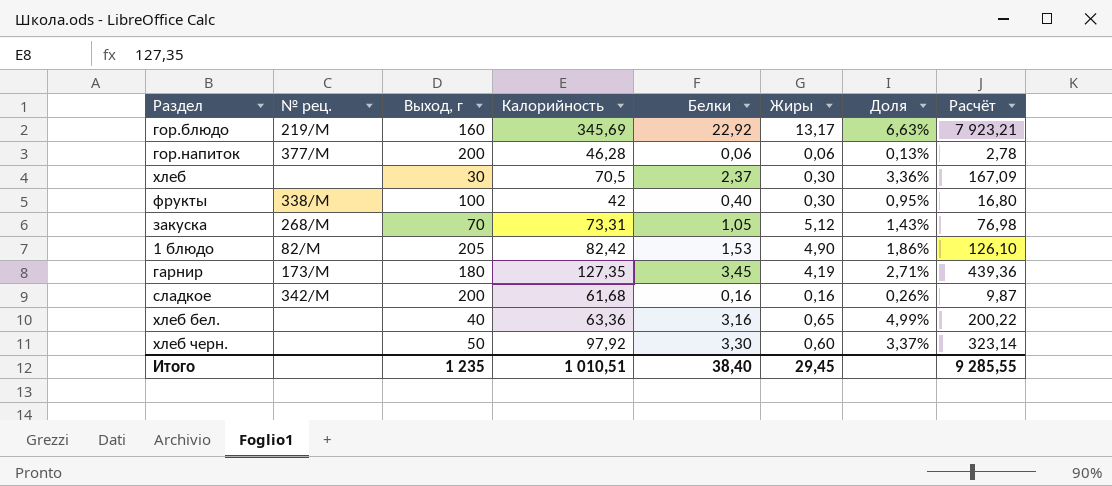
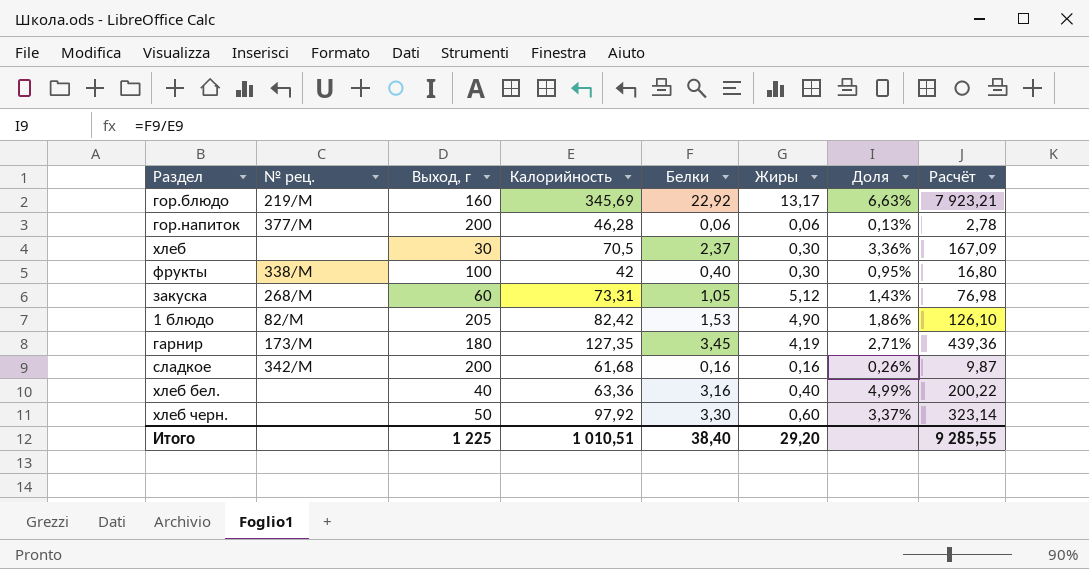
закуска | Выход, г: 70 -> 60
хлеб бел. | Жиры: 0,65 -> 0,40
Итого | Выход, г: 1 235 -> 1 225
Итого | Жиры: 29,45 -> 29,20

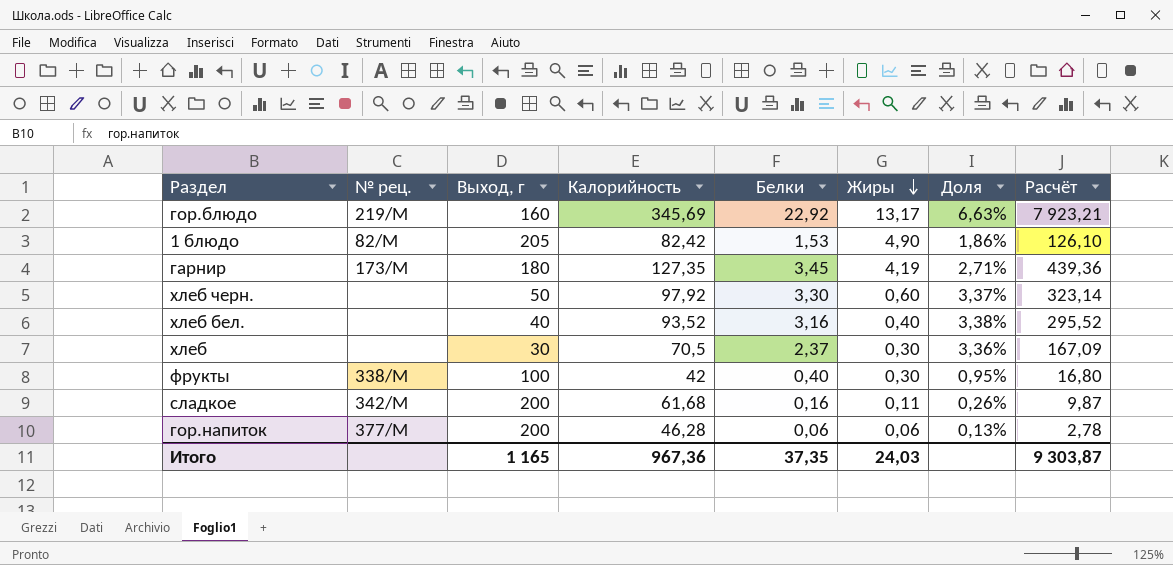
row order: none -> Жиры descending
row закуска: 268/М | 60 | 73,31 | 1,05 | 5,12 | 1,43% | 76,98 -> none
хлеб бел. | Калорийность: 63,36 -> 93,52
хлеб бел. | Доля: 4,99% -> 3,38%
хлеб бел. | Расчёт: 200,22 -> 295,52
сладкое | Жиры: 0,16 -> 0,11
Итого | Выход, г: 1 225 -> 1 165
Итого | Калорийность: 1 010,51 -> 967,36
Итого | Белки: 38,40 -> 37,35
Итого | Жиры: 29,20 -> 24,03
Итого | Расчёт: 9 285,55 -> 9 303,87

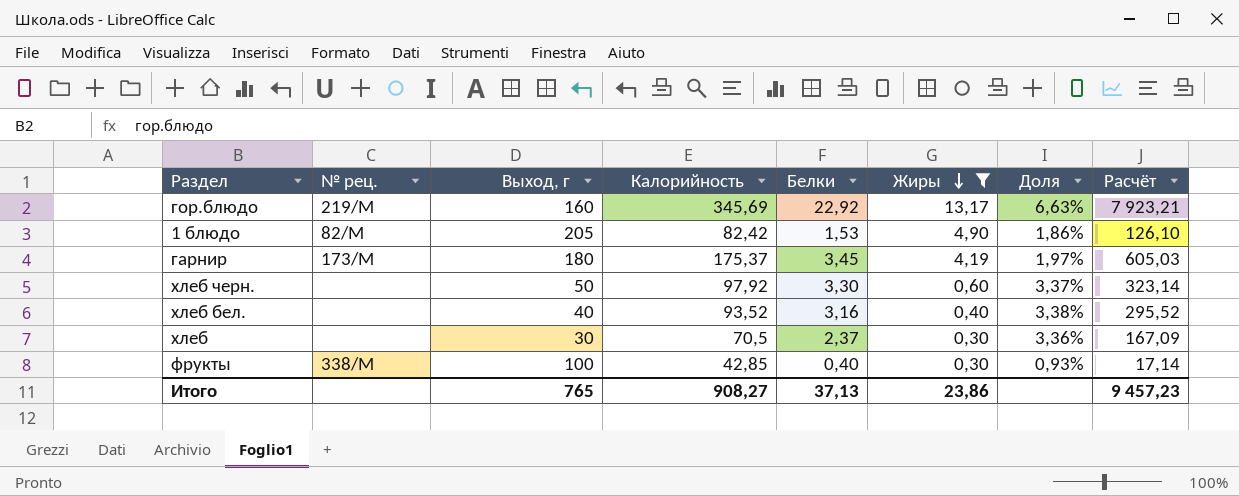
filter: none -> Жиры >= 0,30
гарнир | Калорийность: 127,35 -> 175,37
гарнир | Доля: 2,71% -> 1,97%
гарнир | Расчёт: 439,36 -> 605,03
фрукты | Калорийность: 42 -> 42,85
фрукты | Доля: 0,95% -> 0,93%
фрукты | Расчёт: 16,80 -> 17,14
Итого | Выход, г: 1 165 -> 765
Итого | Калорийность: 967,36 -> 908,27
Итого | Белки: 37,35 -> 37,13
Итого | Жиры: 24,03 -> 23,86
Итого | Расчёт: 9 303,87 -> 9 457,23

